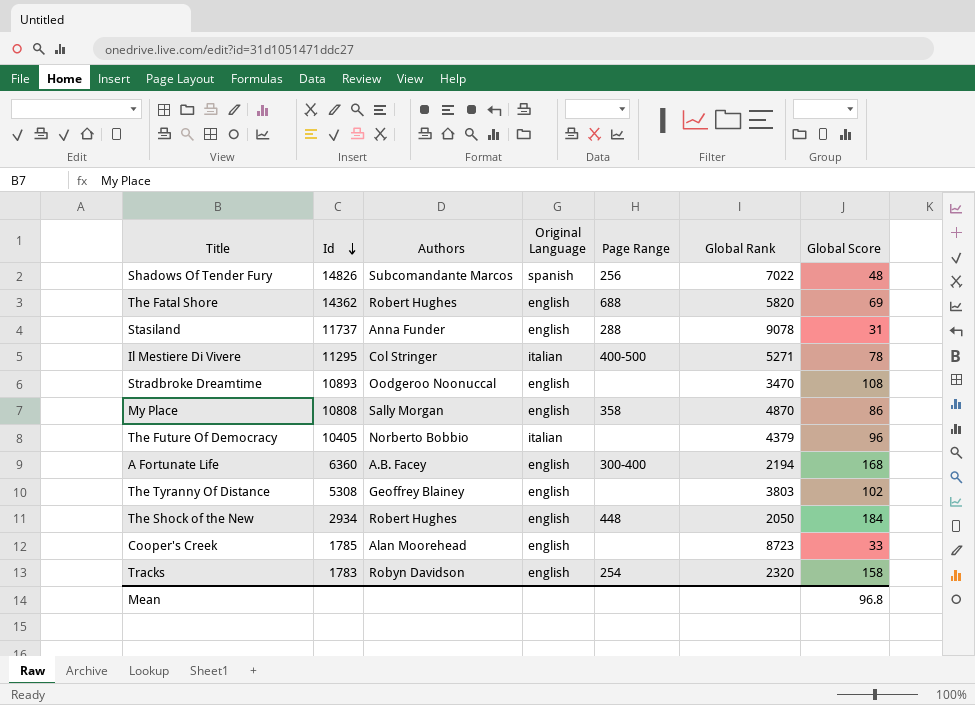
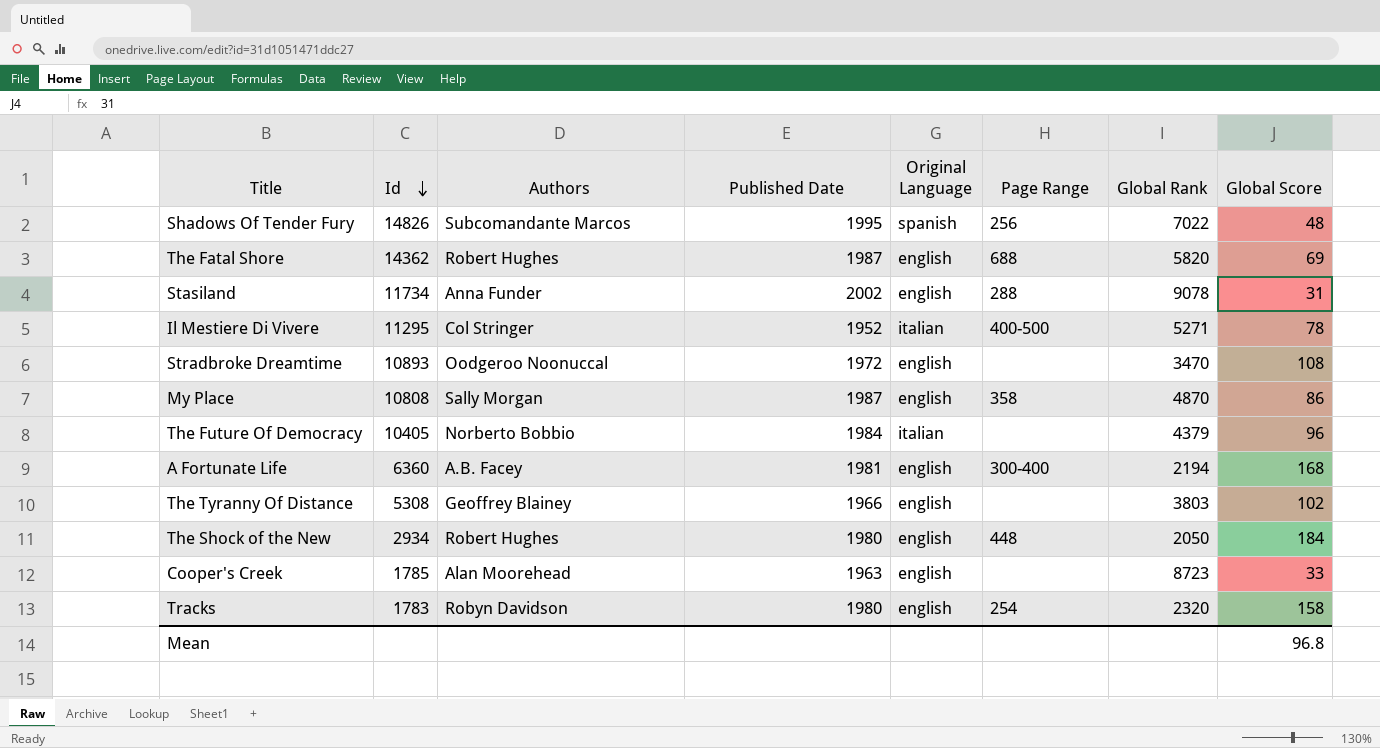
column Published Date | position: none -> 4
Stasiland | Id: 11737 -> 11734

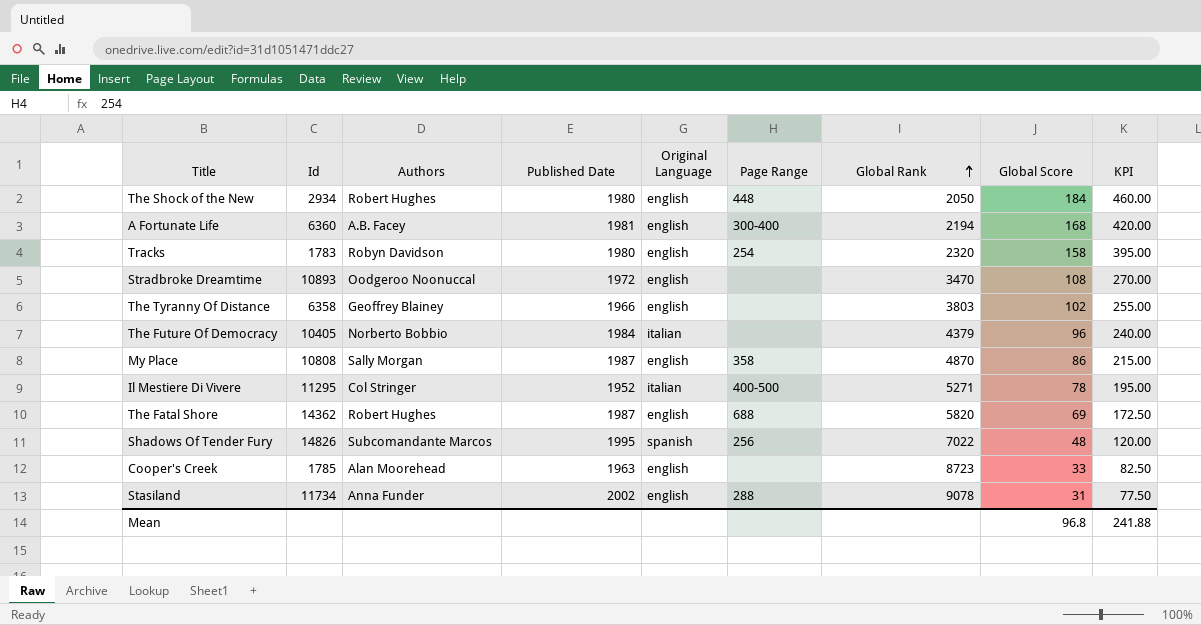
row order: Id descending -> Global Rank ascending
column KPI | formula: none -> [Global Score] * 2.5
The Tyranny Of Distance | Id: 5308 -> 6358

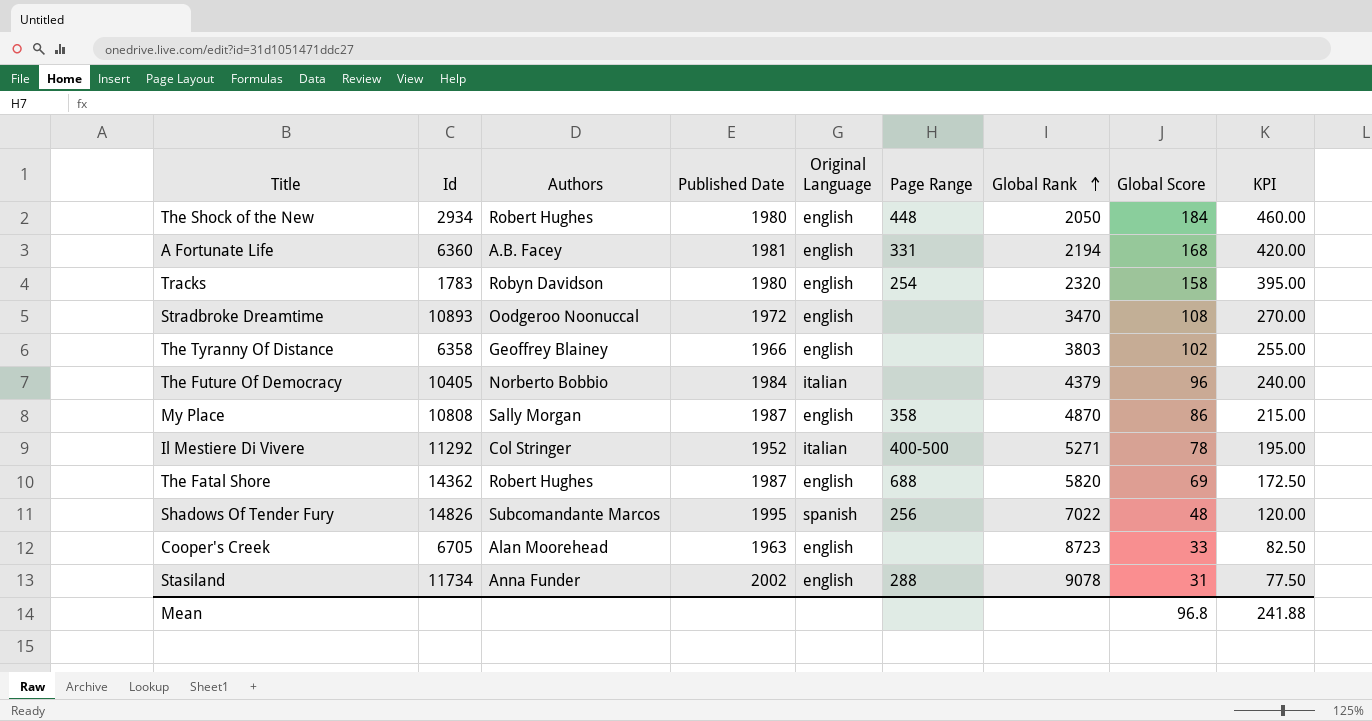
A Fortunate Life | Page Range: 300-400 -> 331
Il Mestiere Di Vivere | Id: 11295 -> 11292
Cooper's Creek | Id: 1785 -> 6705

